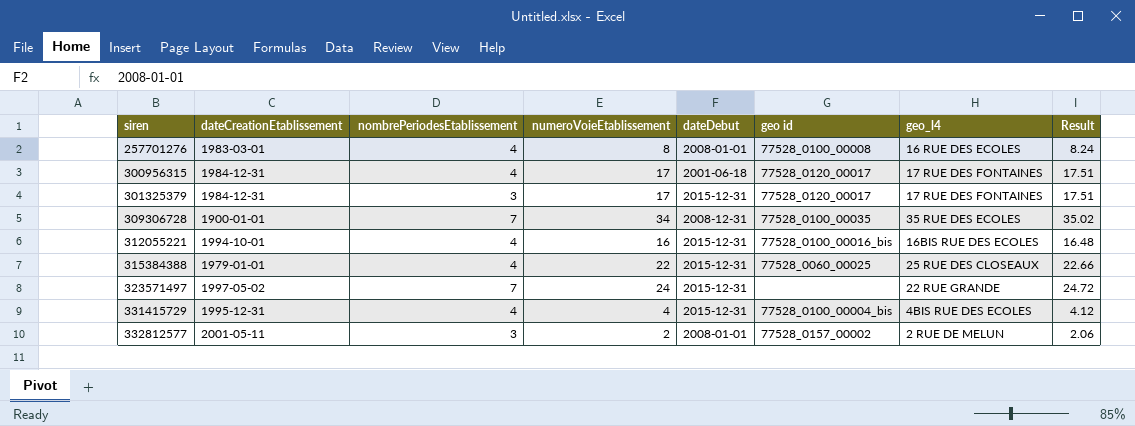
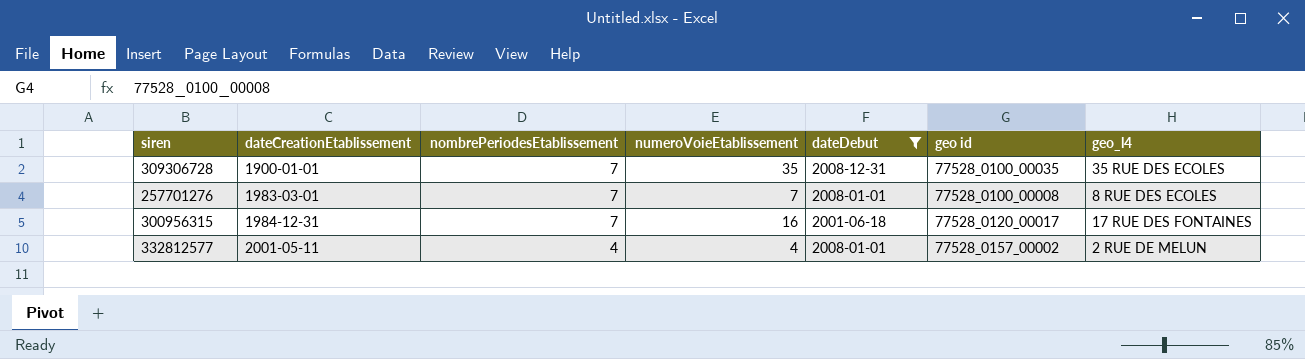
filter: none -> dateDebut != 2015-12-31
row order: siren ascending -> dateCreationEtablissement ascending
column Result | formula: [numeroVoieEtablissement] * 1.03 -> none
309306728 | numeroVoieEtablissement: 34 -> 35
257701276 | nombrePeriodesEtablissement: 4 -> 7
257701276 | numeroVoieEtablissement: 8 -> 7
257701276 | geo_l4: 16 RUE DES ECOLES -> 8 RUE DES ECOLES
300956315 | nombrePeriodesEtablissement: 4 -> 7
300956315 | numeroVoieEtablissement: 17 -> 16
332812577 | nombrePeriodesEtablissement: 3 -> 4
332812577 | numeroVoieEtablissement: 2 -> 4

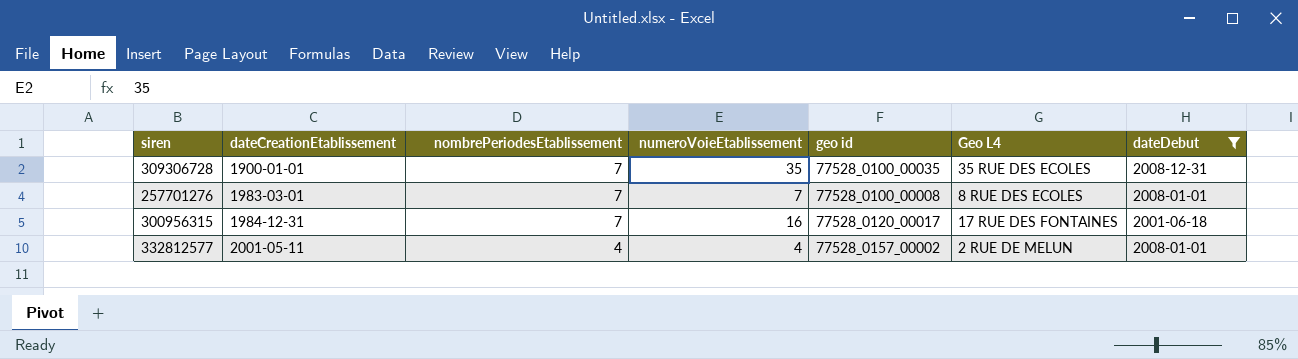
column name: geo_l4 -> Geo L4
column dateDebut | position: 5 -> 7

